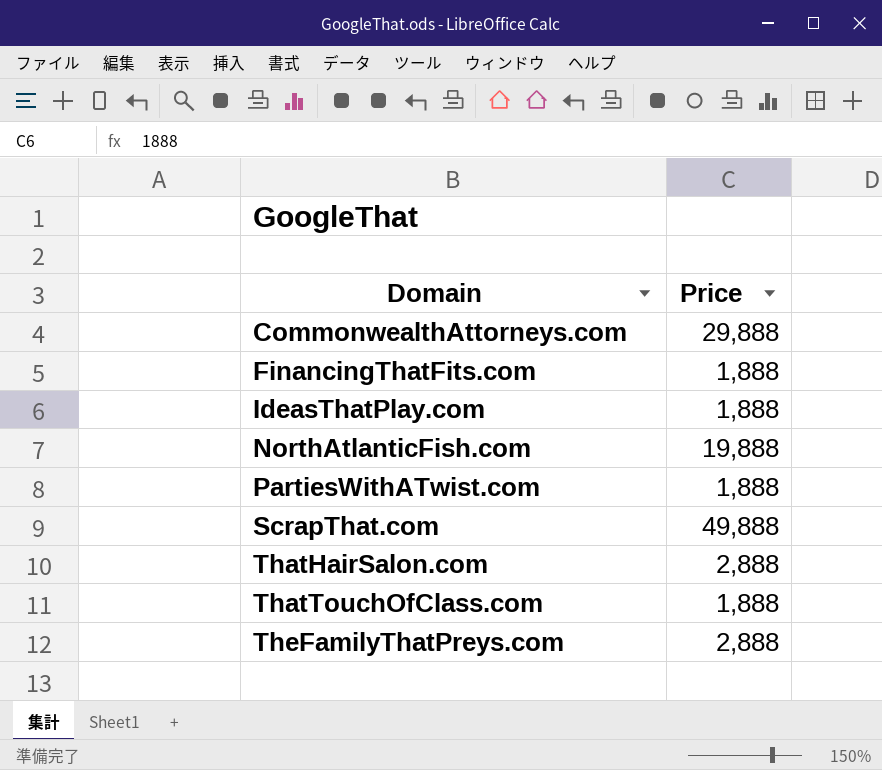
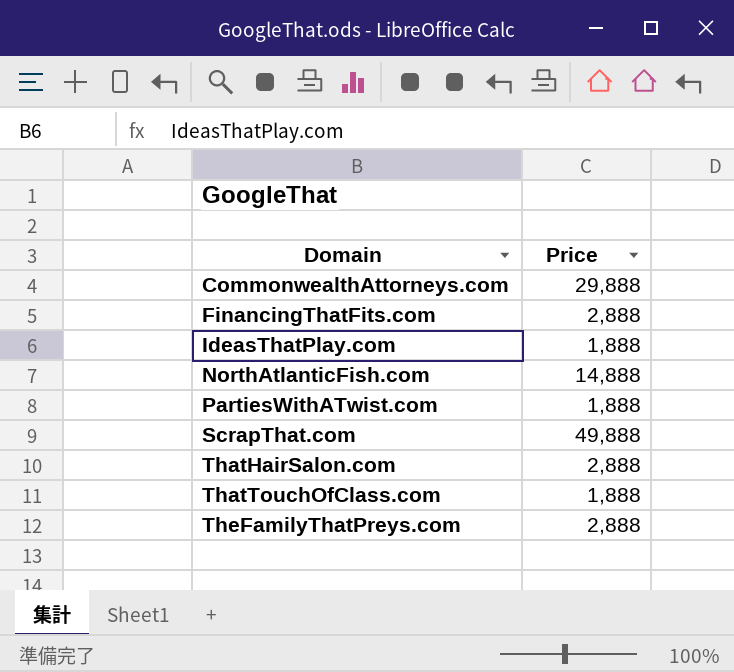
FinancingThatFits.com | Price: 1,888 -> 2,888
NorthAtlanticFish.com | Price: 19,888 -> 14,888

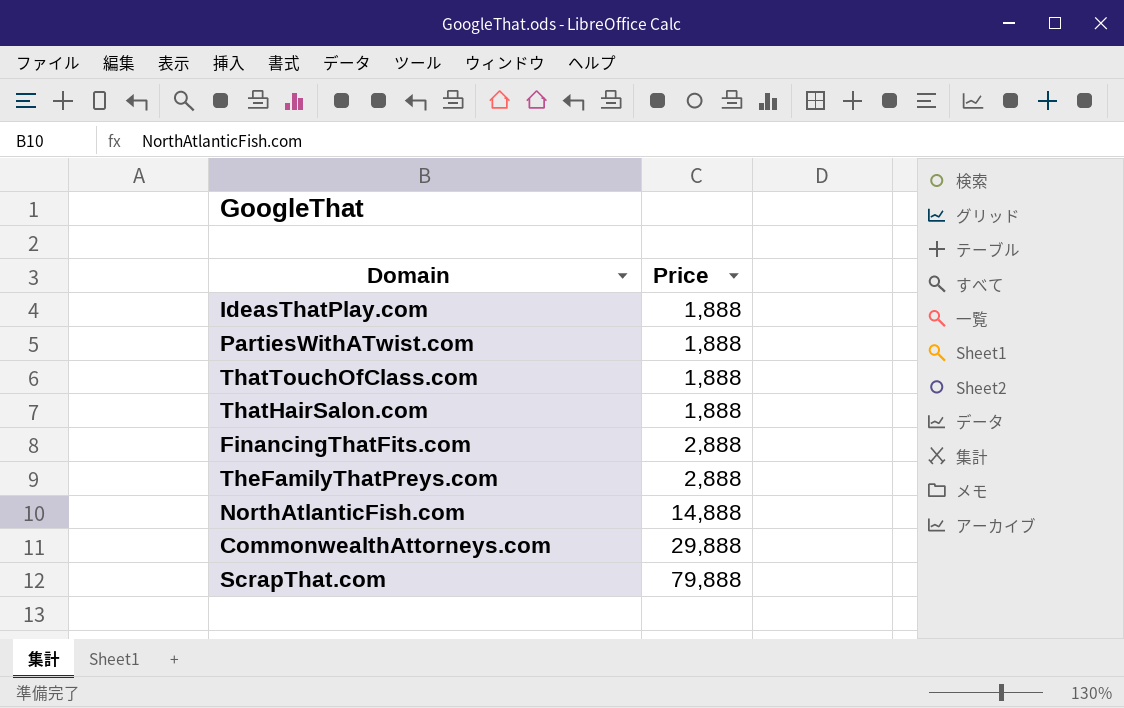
row order: Domain ascending -> Price ascending
ThatHairSalon.com | Price: 2,888 -> 1,888
ScrapThat.com | Price: 49,888 -> 79,888

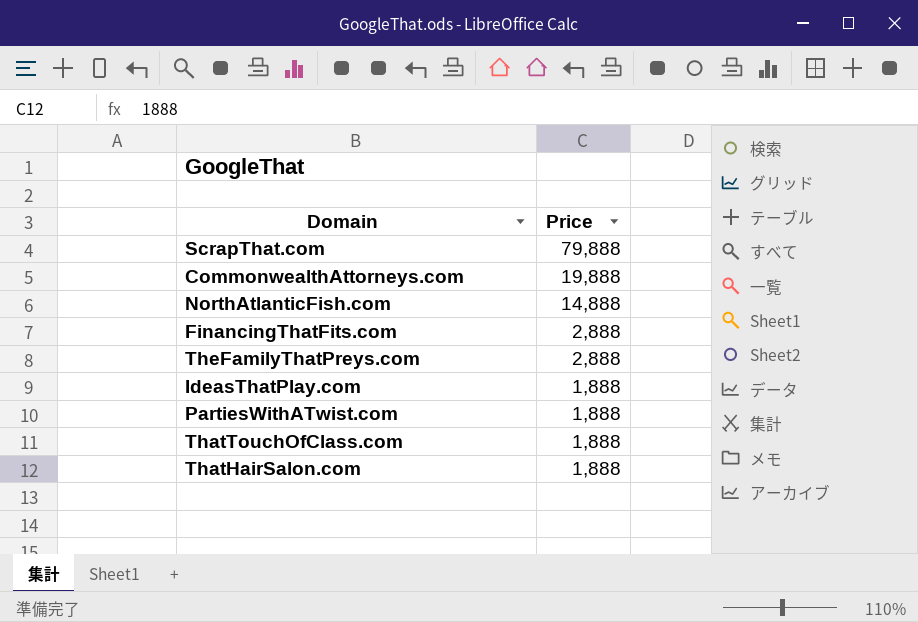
row order: Price ascending -> Price descending
CommonwealthAttorneys.com | Price: 29,888 -> 19,888

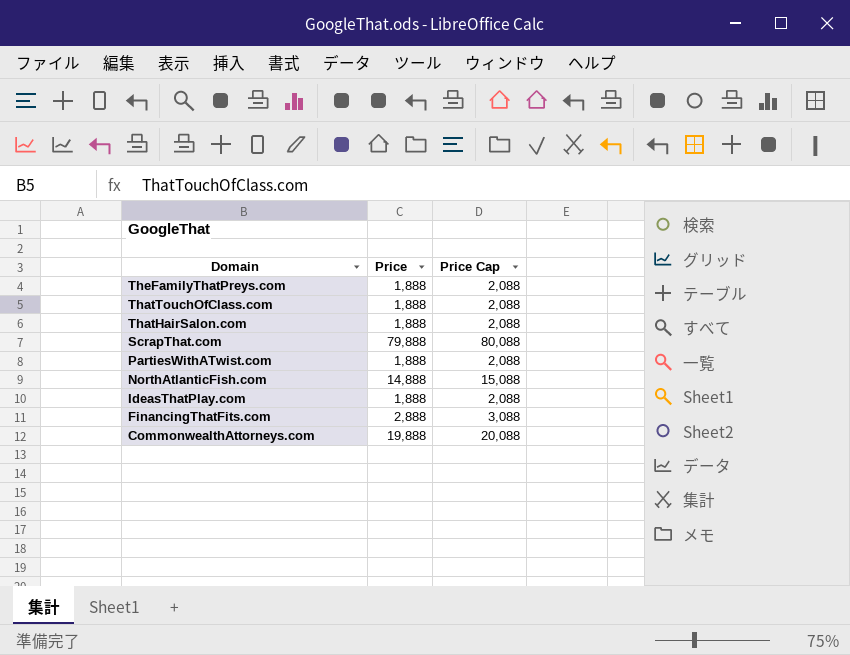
row order: Price descending -> Domain descending
column Price Cap | formula: none -> [Price] + 200
TheFamilyThatPreys.com | Price: 2,888 -> 1,888

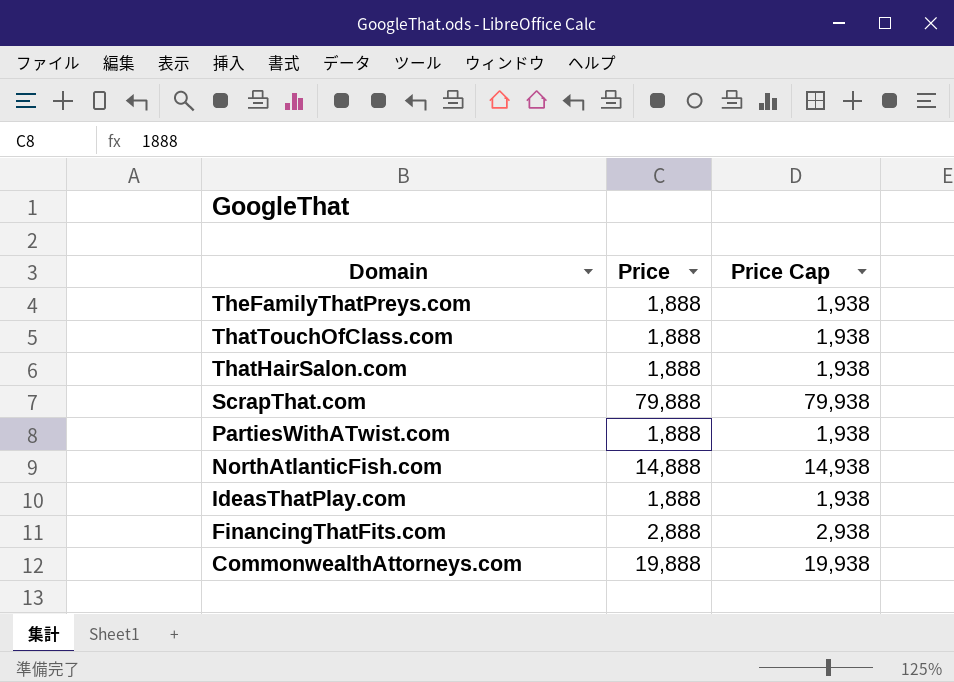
column Price Cap | formula: [Price] + 200 -> [Price] + 50

